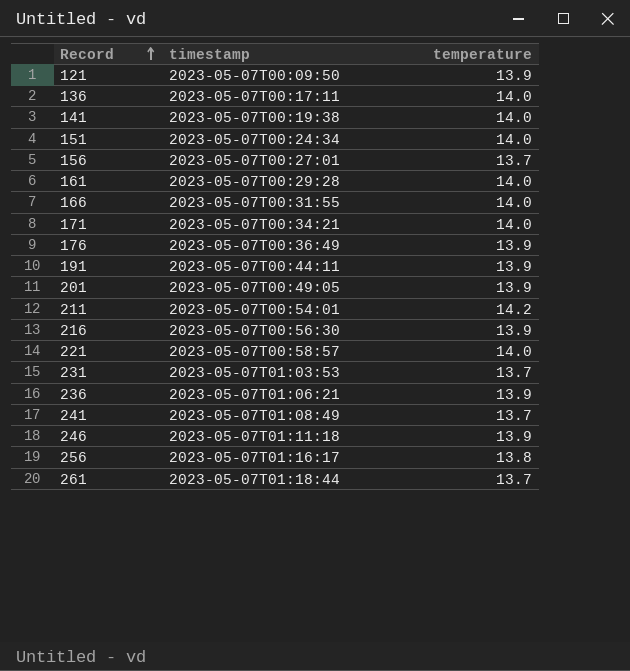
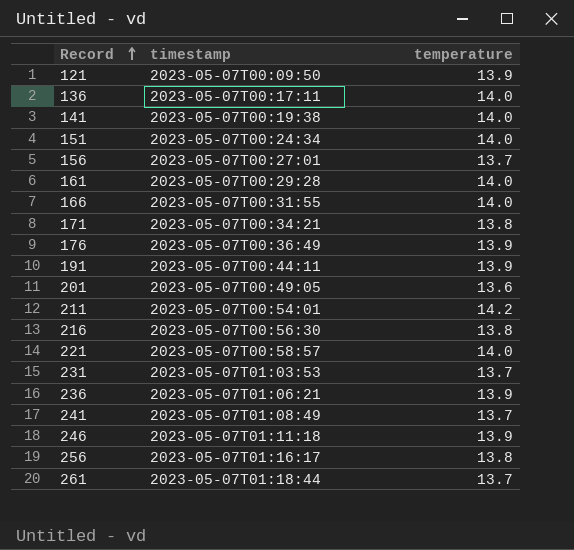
171 | temperature: 14.0 -> 13.8
201 | temperature: 13.9 -> 13.6
216 | temperature: 13.9 -> 13.8

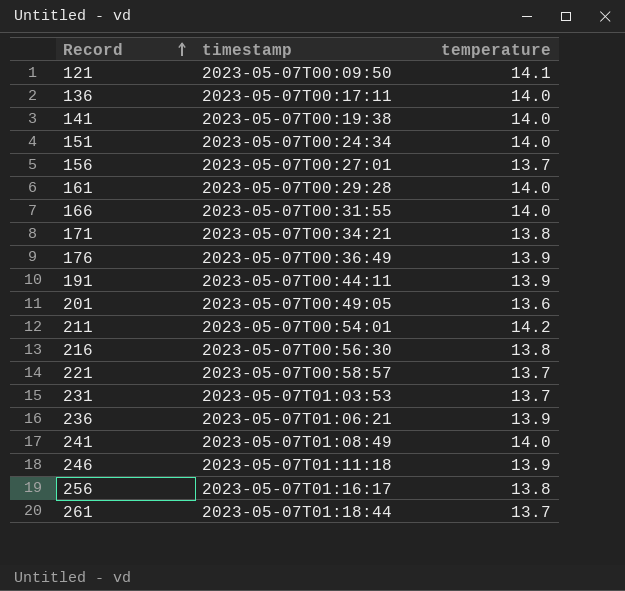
121 | temperature: 13.9 -> 14.1
221 | temperature: 14.0 -> 13.7
241 | temperature: 13.7 -> 14.0

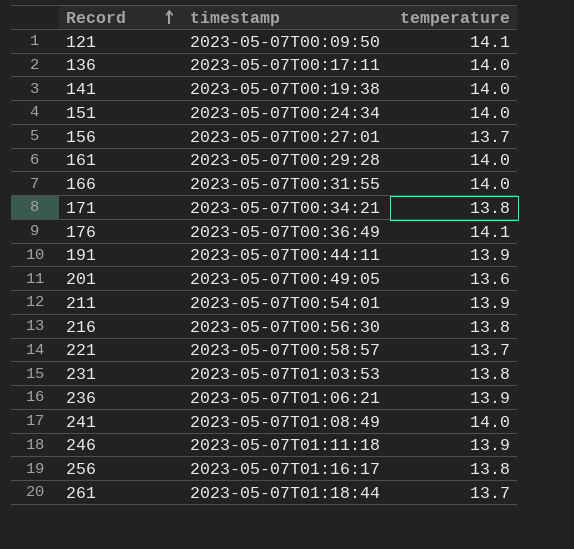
176 | temperature: 13.9 -> 14.1
211 | temperature: 14.2 -> 13.9
231 | temperature: 13.7 -> 13.8

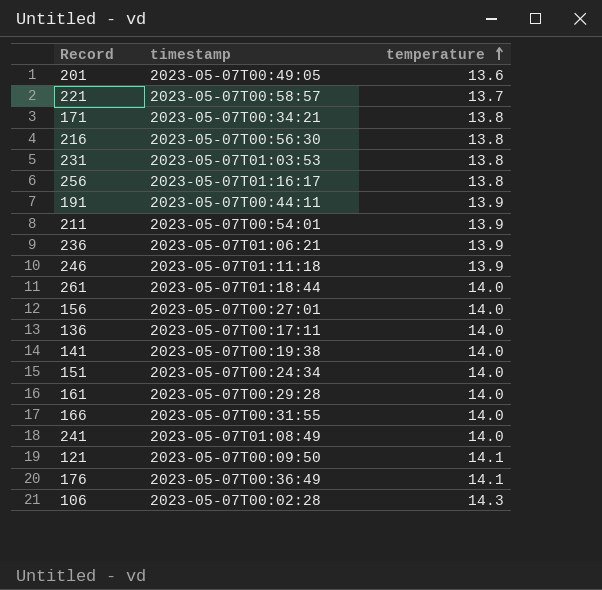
row order: Record ascending -> temperature ascending
261 | temperature: 13.7 -> 14.0
156 | temperature: 13.7 -> 14.0
row 106: none -> 2023-05-07T00:02:28 | 14.3

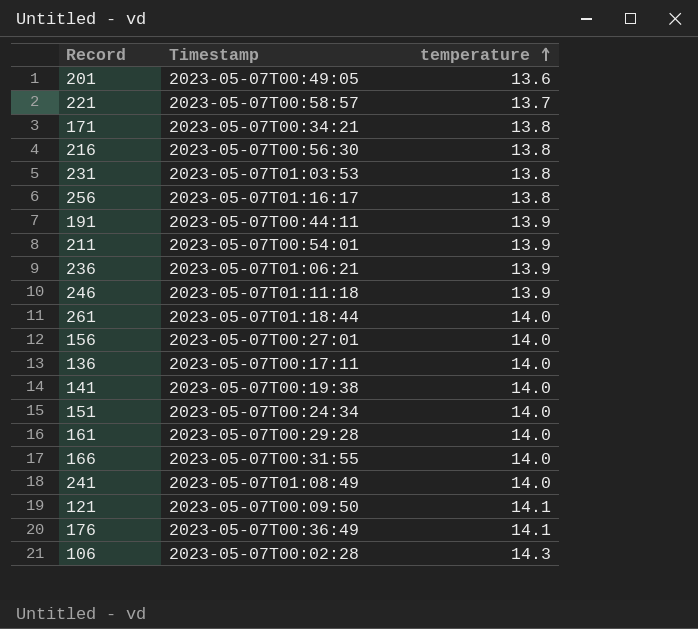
column name: timestamp -> Timestamp

